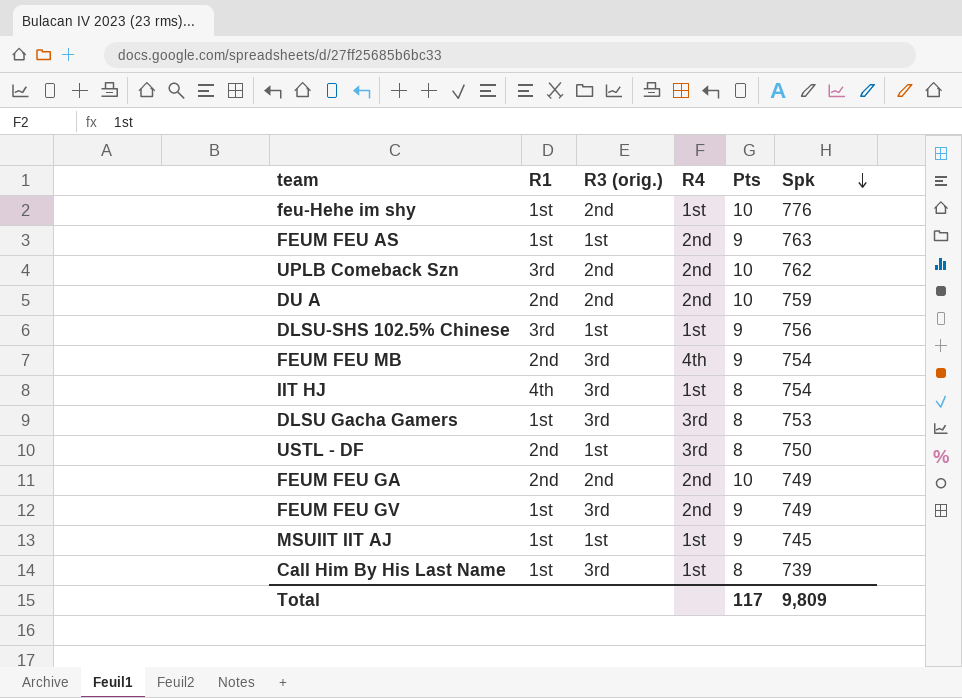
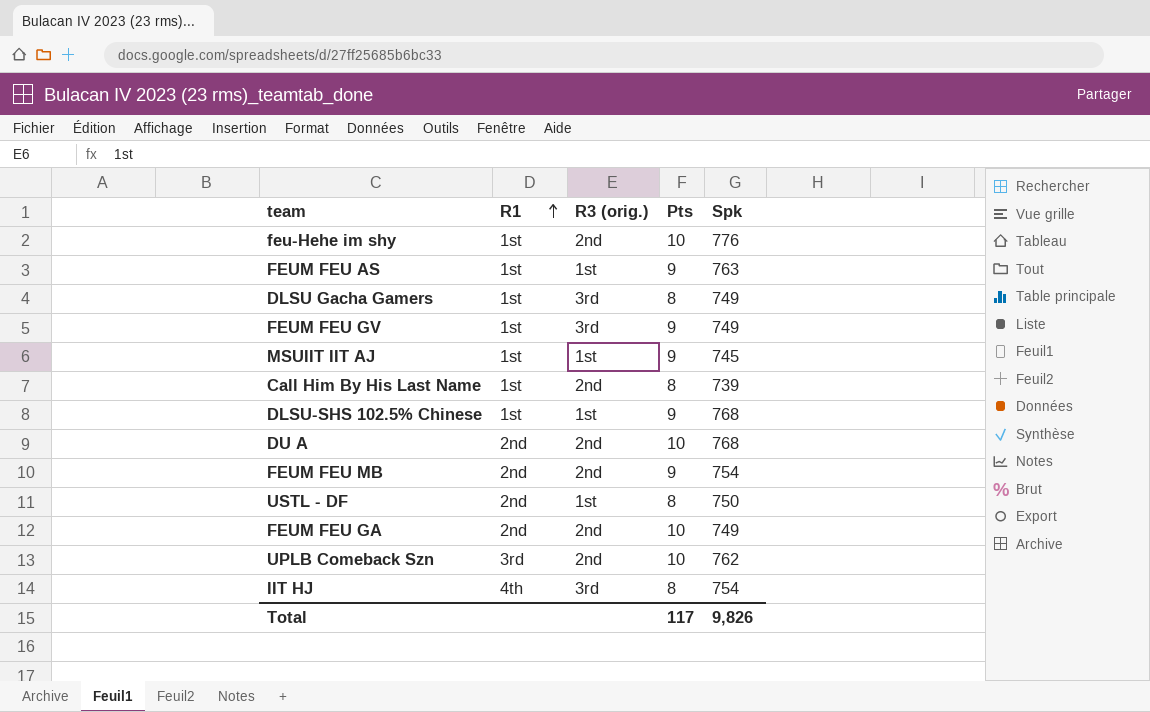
row order: Spk descending -> R1 ascending
column R4 | position: 4 -> none
DLSU Gacha Gamers | Spk: 753 -> 749
Call Him By His Last Name | R3 (orig.): 3rd -> 2nd
DLSU-SHS 102.5% Chinese | R1: 3rd -> 1st
DLSU-SHS 102.5% Chinese | Spk: 756 -> 768
DU A | Spk: 759 -> 768
FEUM FEU MB | R3 (orig.): 3rd -> 2nd
Total | Spk: 9,809 -> 9,826

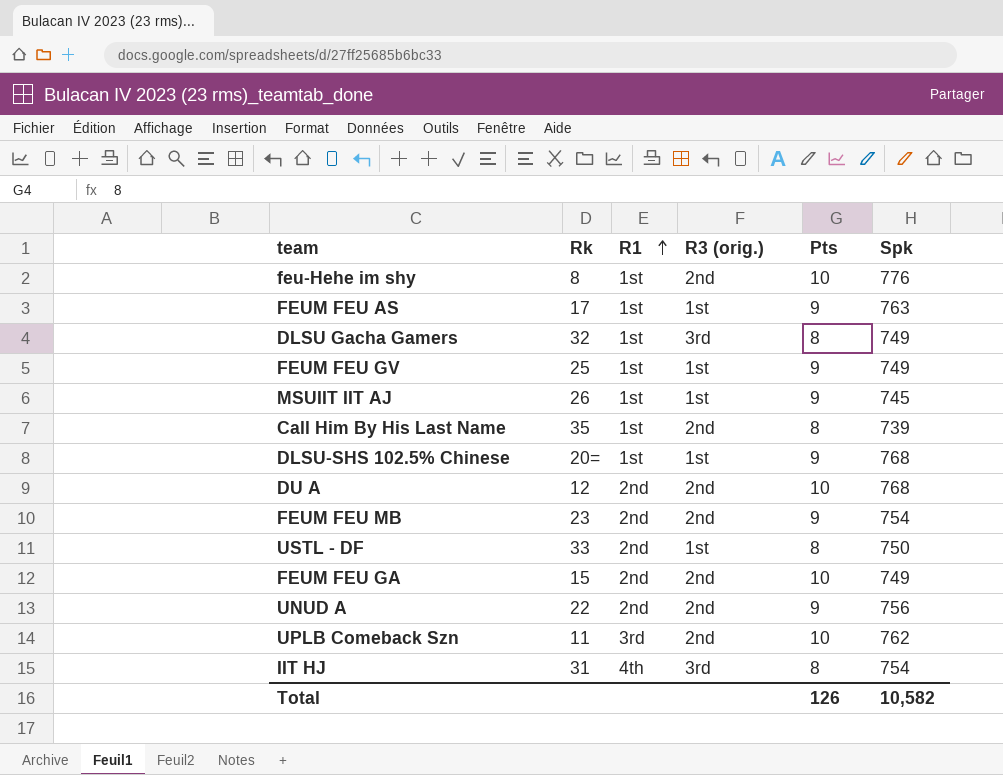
column Rk | position: none -> 2
FEUM FEU GV | R3 (orig.): 3rd -> 1st
row UNUD A: none -> 22 | 2nd | 2nd | 9 | 756
Total | Pts: 117 -> 126
Total | Spk: 9,826 -> 10,582

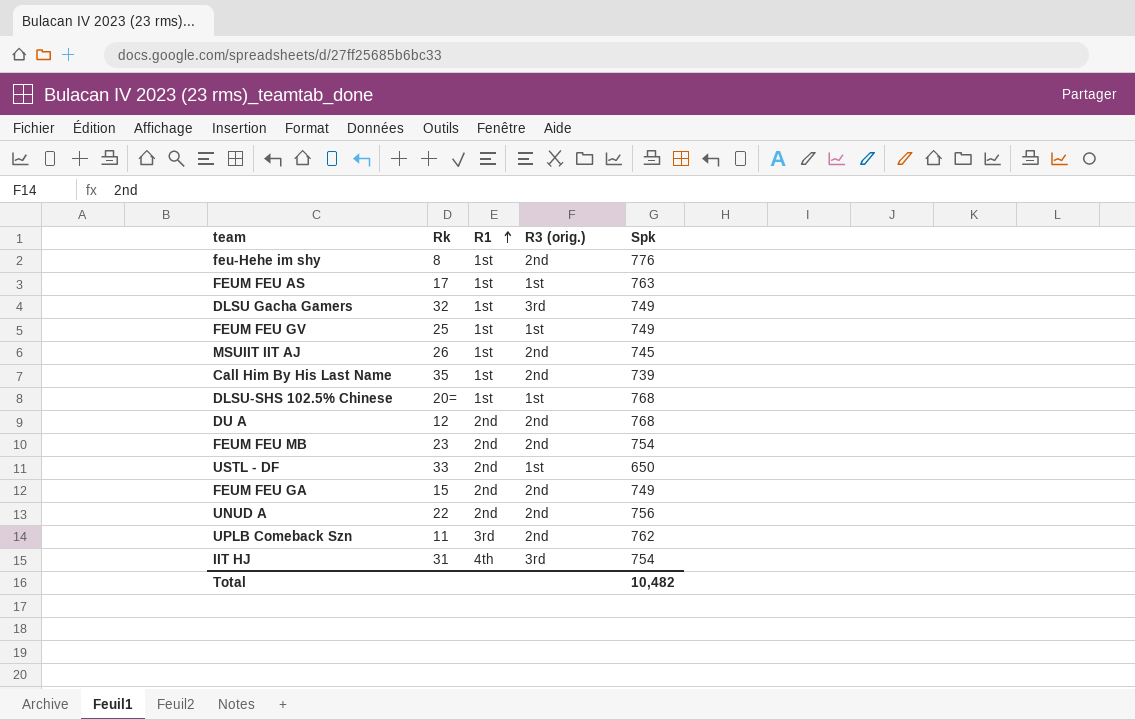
column Pts | position: 5 -> none
MSUIIT IIT AJ | R3 (orig.): 1st -> 2nd
USTL - DF | Spk: 750 -> 650
Total | Spk: 10,582 -> 10,482

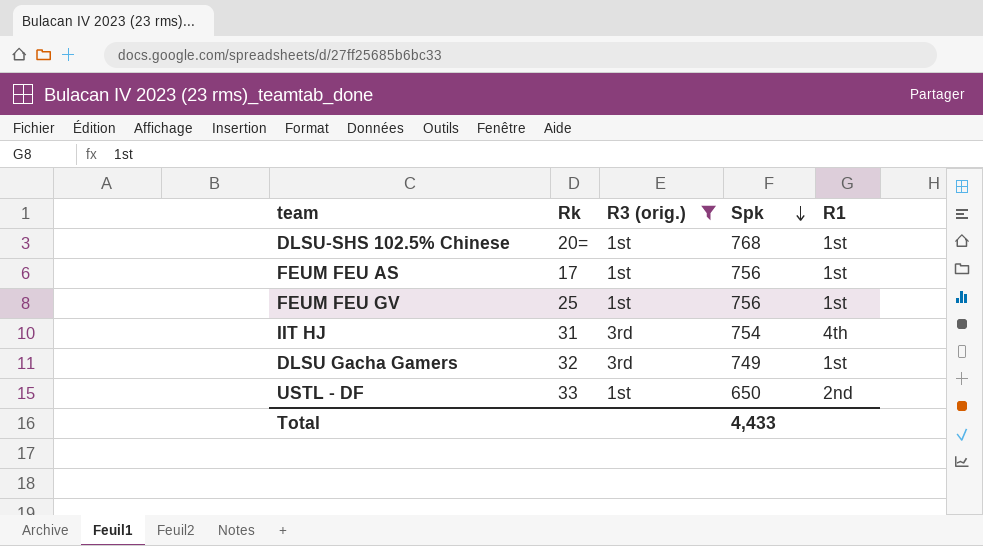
filter: none -> R3 (orig.) != 2nd
row order: R1 ascending -> Spk descending
column R1 | position: 3 -> 5
FEUM FEU AS | Spk: 763 -> 756
FEUM FEU GV | Spk: 749 -> 756
Total | Spk: 10,482 -> 4,433

